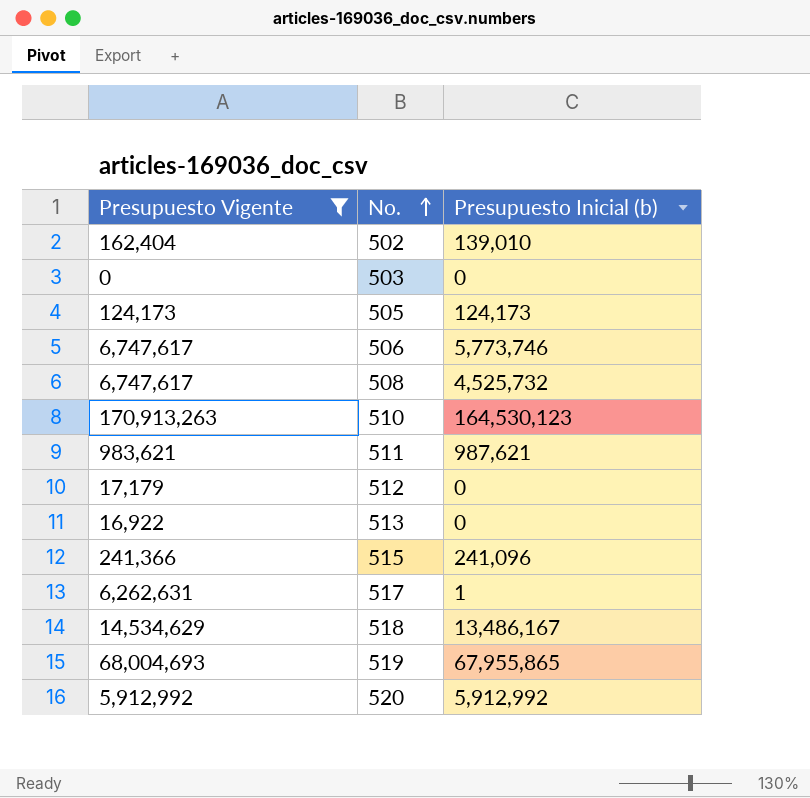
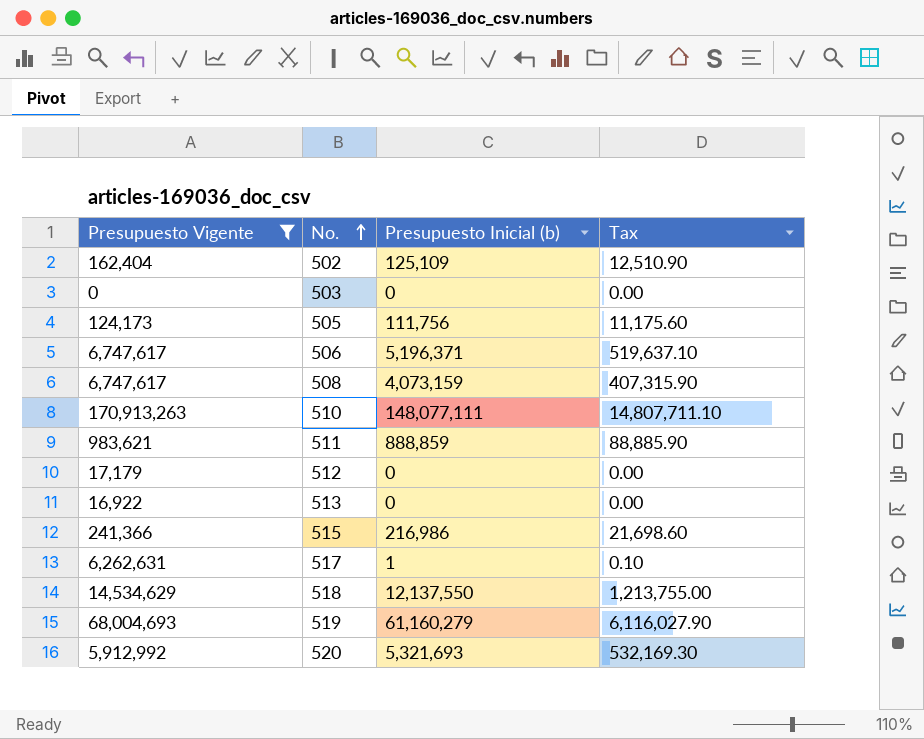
column Tax | formula: none -> [Presupuesto Inicial (b)] * 0.1
502 | Presupuesto Inicial (b): 139,010 -> 125,109
505 | Presupuesto Inicial (b): 124,173 -> 111,756
506 | Presupuesto Inicial (b): 5,773,746 -> 5,196,371
508 | Presupuesto Inicial (b): 4,525,732 -> 4,073,159
510 | Presupuesto Inicial (b): 164,530,123 -> 148,077,111
511 | Presupuesto Inicial (b): 987,621 -> 888,859
515 | Presupuesto Inicial (b): 241,096 -> 216,986
518 | Presupuesto Inicial (b): 13,486,167 -> 12,137,550
519 | Presupuesto Inicial (b): 67,955,865 -> 61,160,279
520 | Presupuesto Inicial (b): 5,912,992 -> 5,321,693

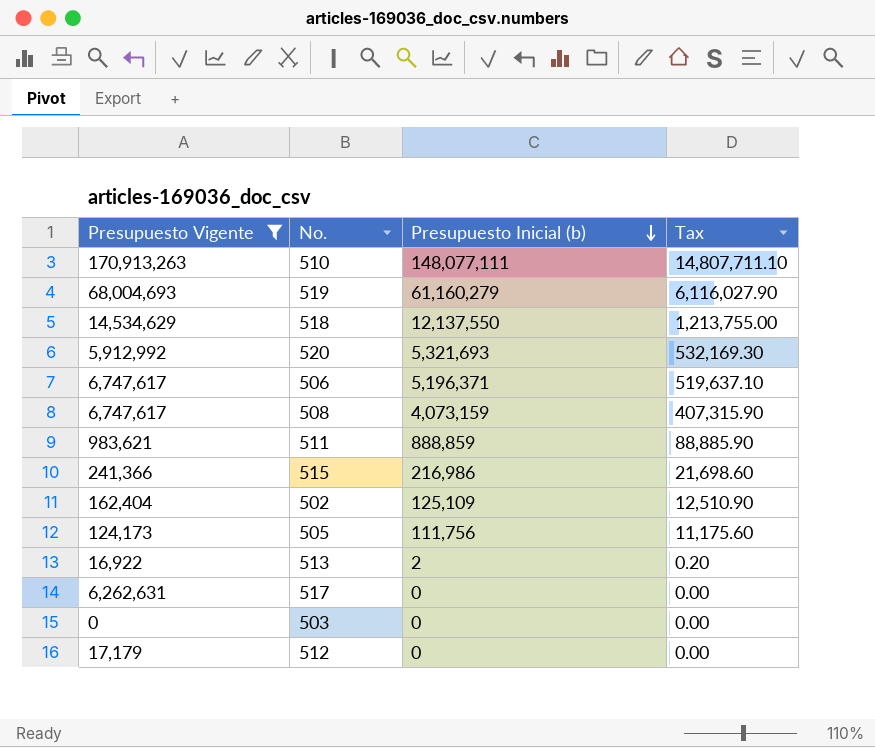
row order: No. ascending -> Presupuesto Inicial (b) descending
513 | Presupuesto Inicial (b): 0 -> 2
513 | Tax: 0.00 -> 0.20
517 | Presupuesto Inicial (b): 1 -> 0
517 | Tax: 0.10 -> 0.00

